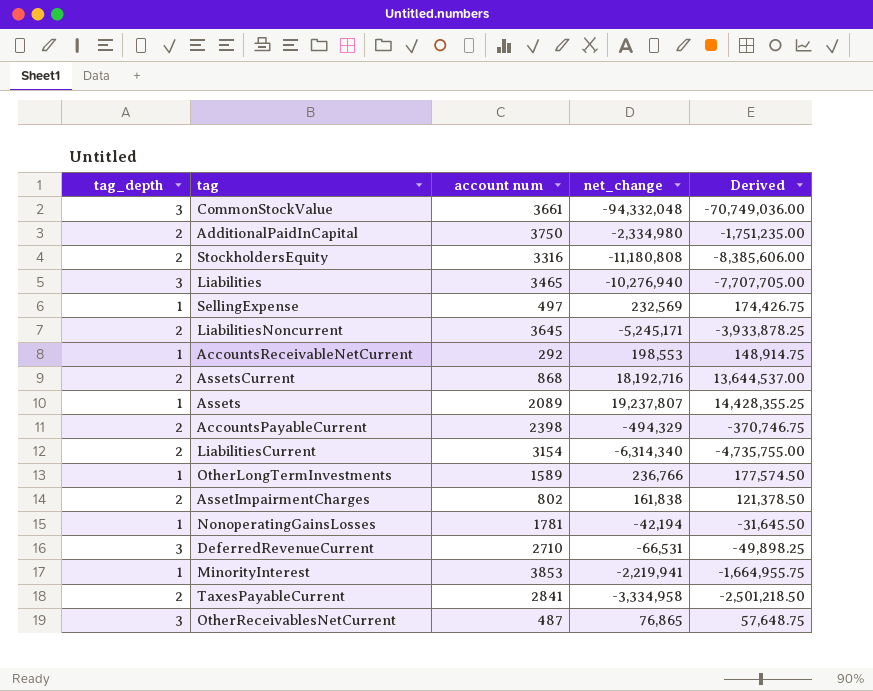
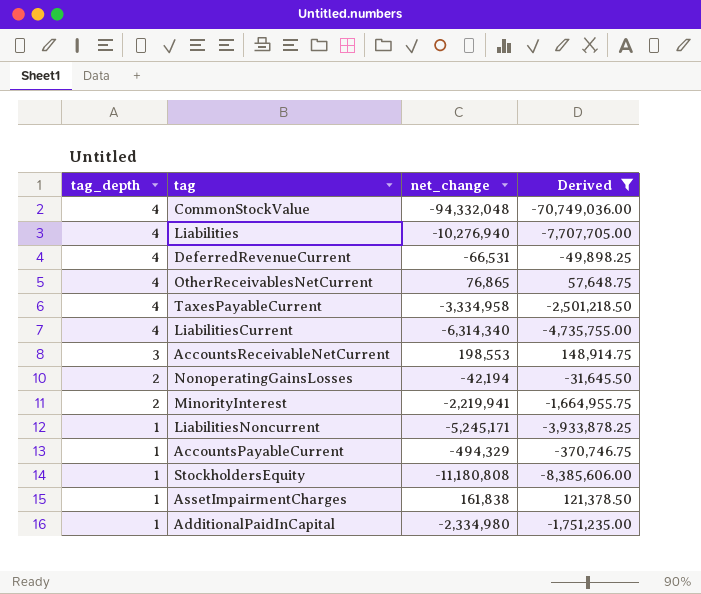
filter: none -> Derived <= 148,914.75
row order: none -> tag_depth descending
column account num | position: 3 -> none
CommonStockValue | tag_depth: 3 -> 4
Liabilities | tag_depth: 3 -> 4
DeferredRevenueCurrent | tag_depth: 3 -> 4
OtherReceivablesNetCurrent | tag_depth: 3 -> 4
TaxesPayableCurrent | tag_depth: 2 -> 4
LiabilitiesCurrent | tag_depth: 2 -> 4
AccountsReceivableNetCurrent | tag_depth: 1 -> 3
NonoperatingGainsLosses | tag_depth: 1 -> 2
MinorityInterest | tag_depth: 1 -> 2
LiabilitiesNoncurrent | tag_depth: 2 -> 1
AccountsPayableCurrent | tag_depth: 2 -> 1
StockholdersEquity | tag_depth: 2 -> 1
AssetImpairmentCharges | tag_depth: 2 -> 1
AdditionalPaidInCapital | tag_depth: 2 -> 1

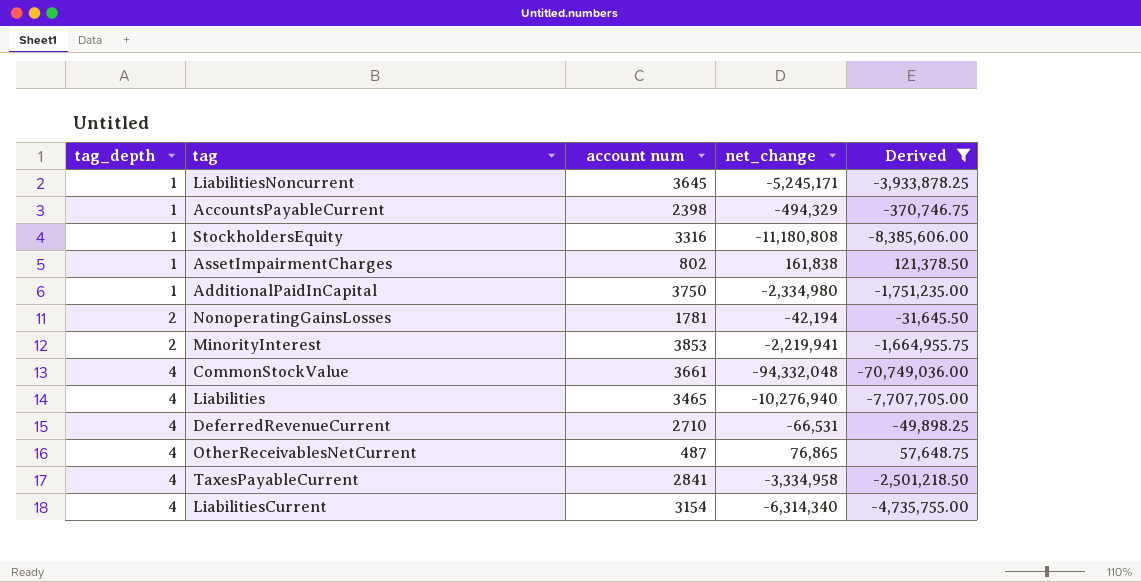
row order: tag_depth descending -> tag_depth ascending
column account num | position: none -> 3
row AccountsReceivableNetCurrent: 3 | 198,553 | 148,914.75 -> none

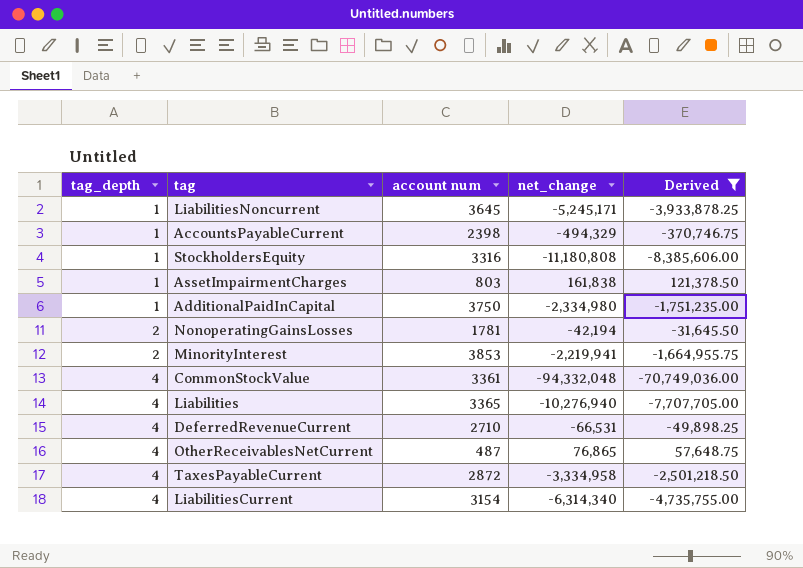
AssetImpairmentCharges | account num: 802 -> 803
CommonStockValue | account num: 3661 -> 3361
Liabilities | account num: 3465 -> 3365
TaxesPayableCurrent | account num: 2841 -> 2872

